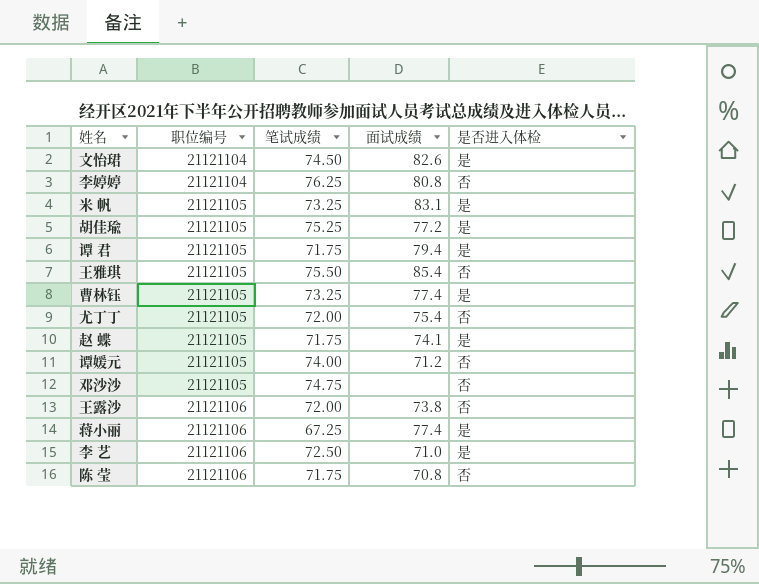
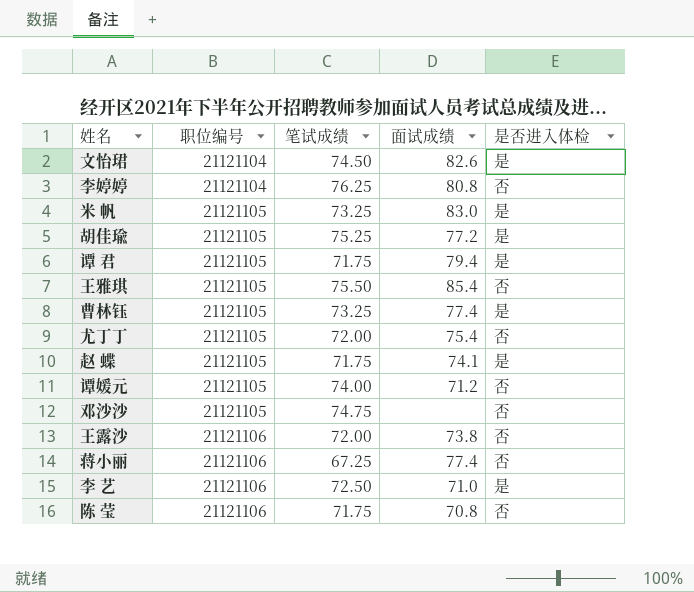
米 帆 | 面试成绩: 83.1 -> 83.0
蒋小丽 | 是否进入体检: 是 -> 否

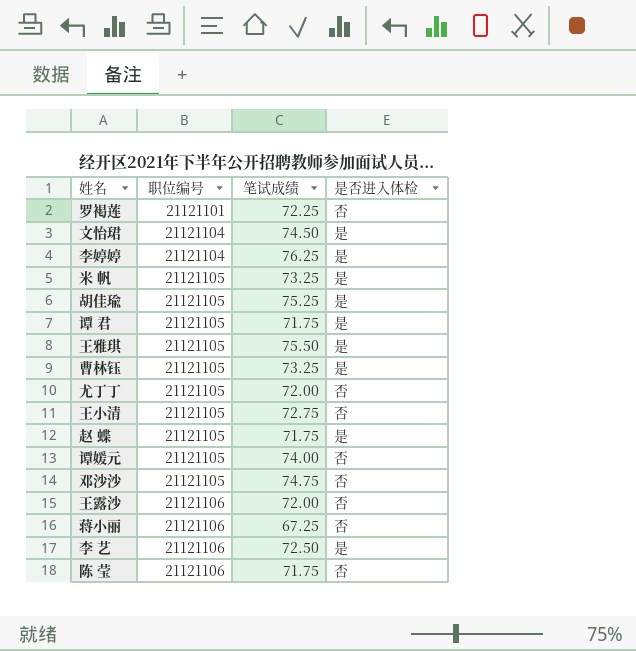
column 面试成绩 | position: 4 -> none
row 罗褐莲: none -> 21121101 | 72.25 | 否
李婷婷 | 是否进入体检: 否 -> 是
王雅琪 | 是否进入体检: 否 -> 是
row 王小清: none -> 21121105 | 72.75 | 否

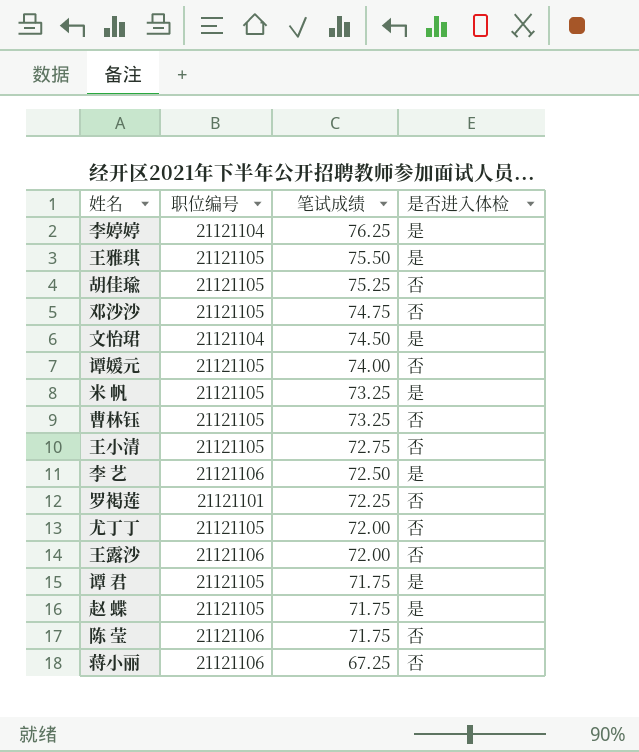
row order: 职位编号 ascending -> 笔试成绩 descending
胡佳瑜 | 是否进入体检: 是 -> 否
曹林钰 | 是否进入体检: 是 -> 否

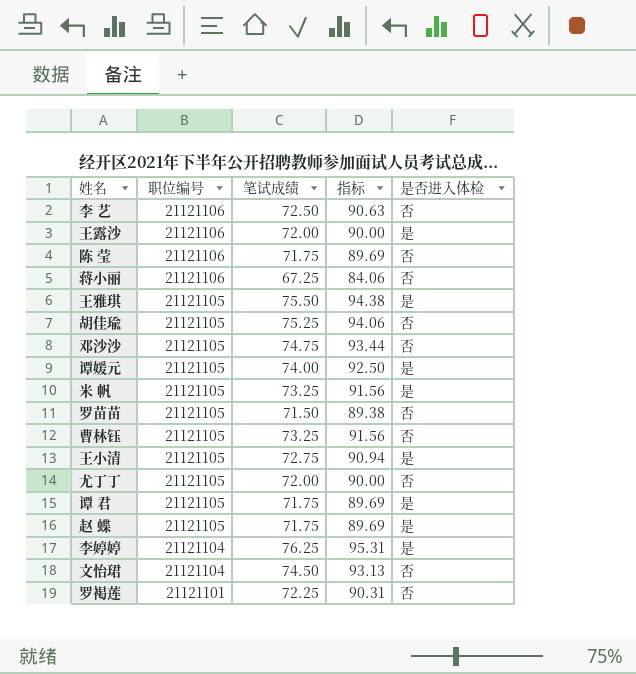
row order: 笔试成绩 descending -> 职位编号 descending
column 指标 | formula: none -> [笔试成绩] * 1.25
李 艺 | 是否进入体检: 是 -> 否
王露沙 | 是否进入体检: 否 -> 是
谭媛元 | 是否进入体检: 否 -> 是
row 罗苗苗: none -> 21121105 | 71.50 | 89.38 | 否
王小清 | 是否进入体检: 否 -> 是
文怡珺 | 是否进入体检: 是 -> 否

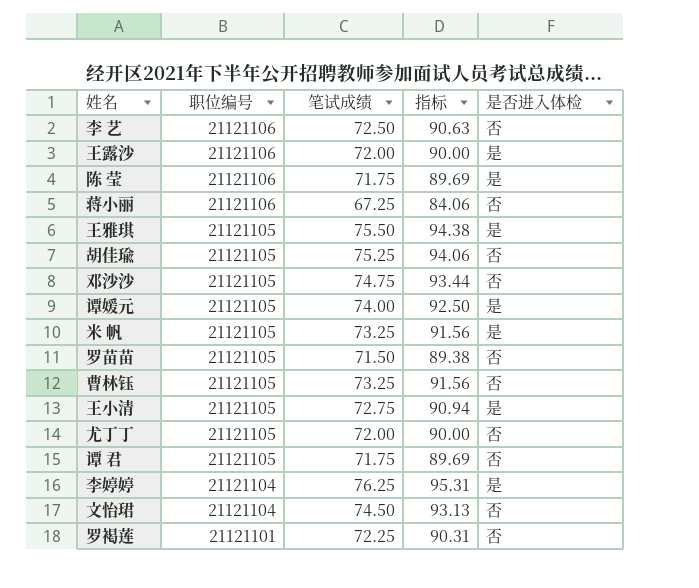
row 赵 蝶: 21121105 | 71.75 | 89.69 | 是 -> none
陈 莹 | 是否进入体检: 否 -> 是
谭 君 | 是否进入体检: 是 -> 否

